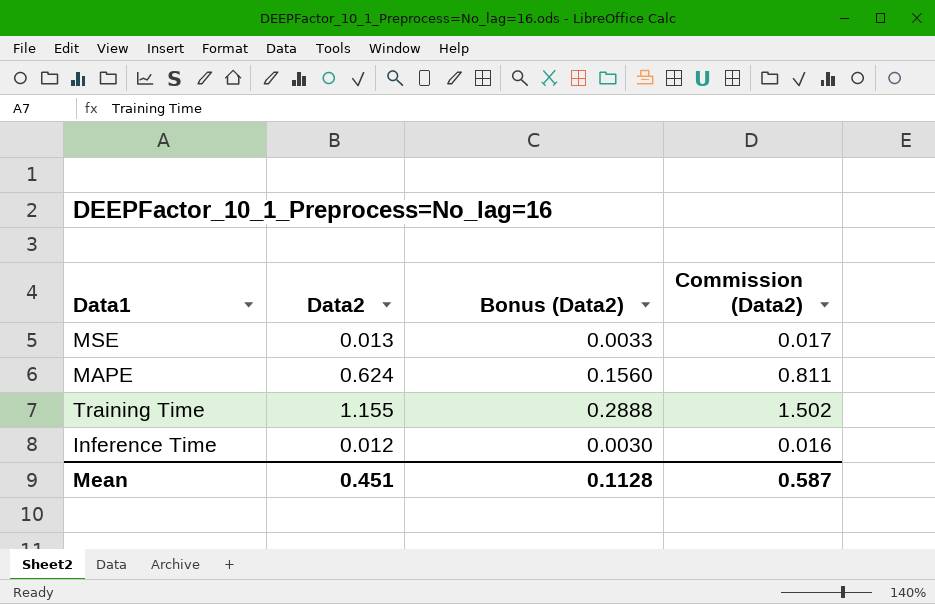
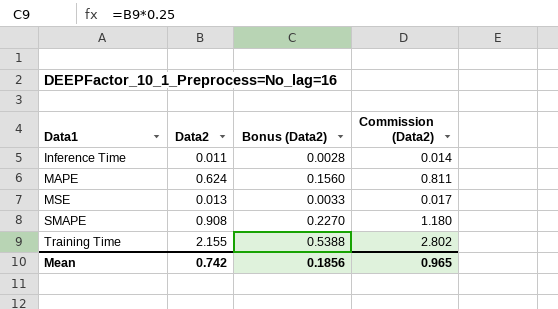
row order: none -> Data1 ascending
Inference Time | Data2: 0.012 -> 0.011
Inference Time | Bonus (Data2): 0.0030 -> 0.0028
Inference Time | Commission (Data2): 0.016 -> 0.014
row SMAPE: none -> 0.908 | 0.2270 | 1.180
Training Time | Data2: 1.155 -> 2.155
Training Time | Bonus (Data2): 0.2888 -> 0.5388
Training Time | Commission (Data2): 1.502 -> 2.802
Mean | Data2: 0.451 -> 0.742
Mean | Bonus (Data2): 0.1128 -> 0.1856
Mean | Commission (Data2): 0.587 -> 0.965

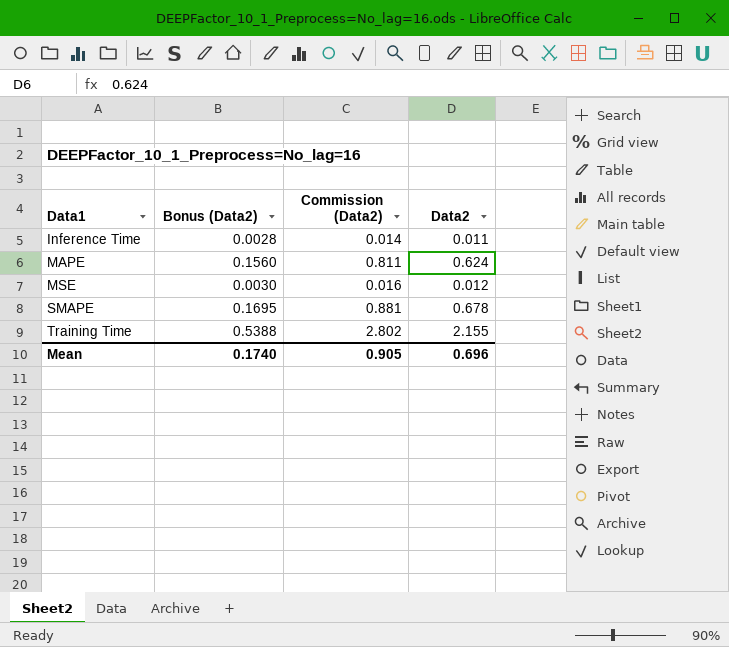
column Data2 | position: 2 -> 4
MSE | Bonus (Data2): 0.0033 -> 0.0030
MSE | Commission (Data2): 0.017 -> 0.016
MSE | Data2: 0.013 -> 0.012
SMAPE | Bonus (Data2): 0.2270 -> 0.1695
SMAPE | Commission (Data2): 1.180 -> 0.881
SMAPE | Data2: 0.908 -> 0.678
Mean | Bonus (Data2): 0.1856 -> 0.1740
Mean | Commission (Data2): 0.965 -> 0.905
Mean | Data2: 0.742 -> 0.696

